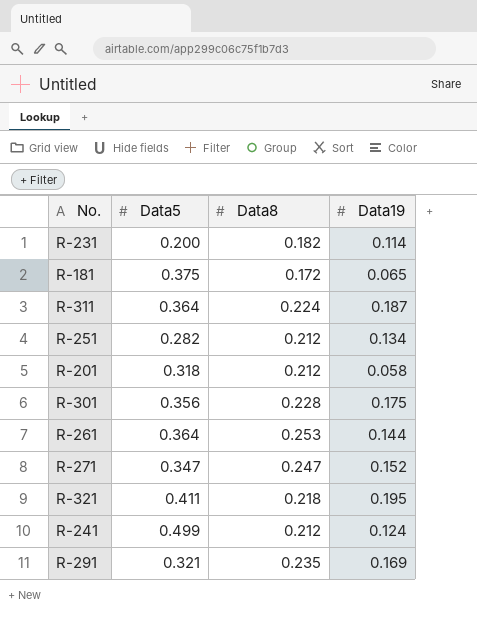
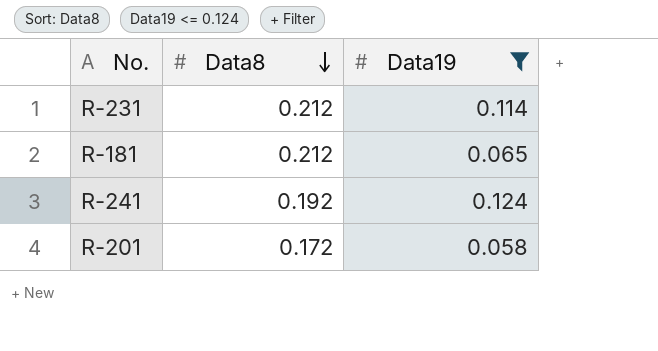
filter: none -> Data19 <= 0.124
row order: none -> Data8 descending
column Data5 | position: 2 -> none
R-231 | Data8: 0.182 -> 0.212
R-181 | Data8: 0.172 -> 0.212
R-241 | Data8: 0.212 -> 0.192
R-201 | Data8: 0.212 -> 0.172

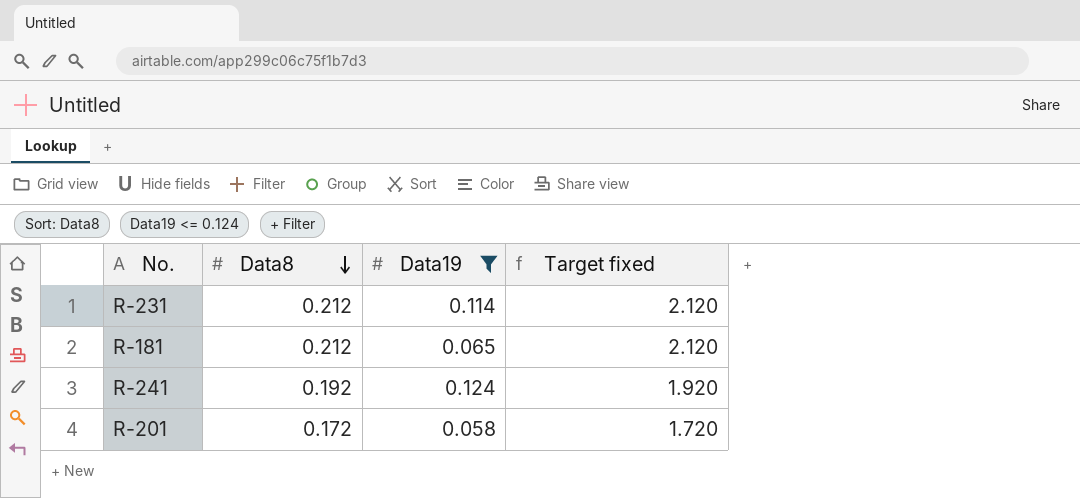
column Target fixed | formula: none -> [Data8] * 10

